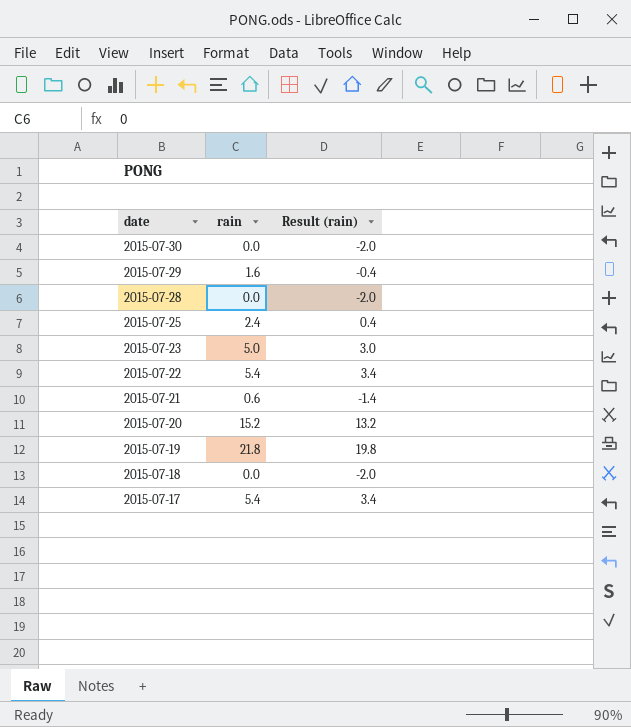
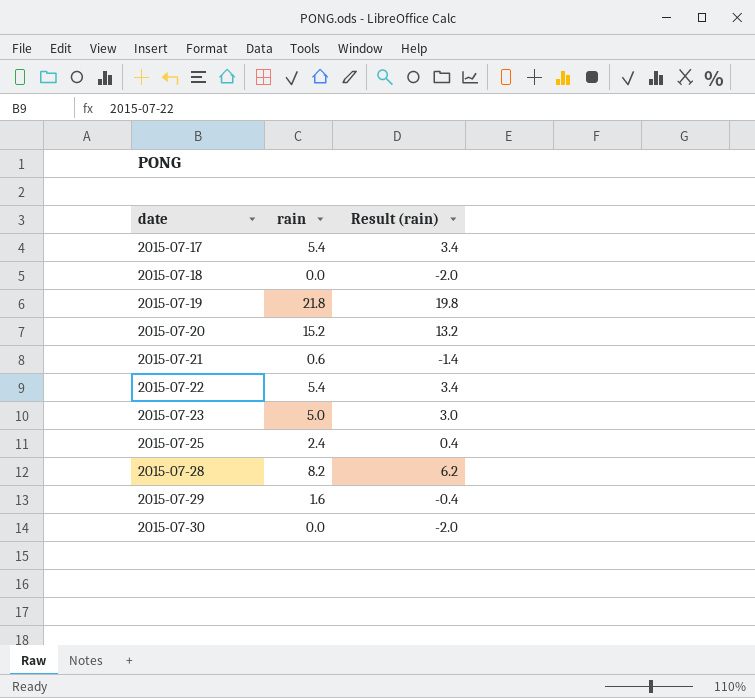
row order: date descending -> date ascending
2015-07-28 | rain: 0.0 -> 8.2
2015-07-28 | Result (rain): -2.0 -> 6.2

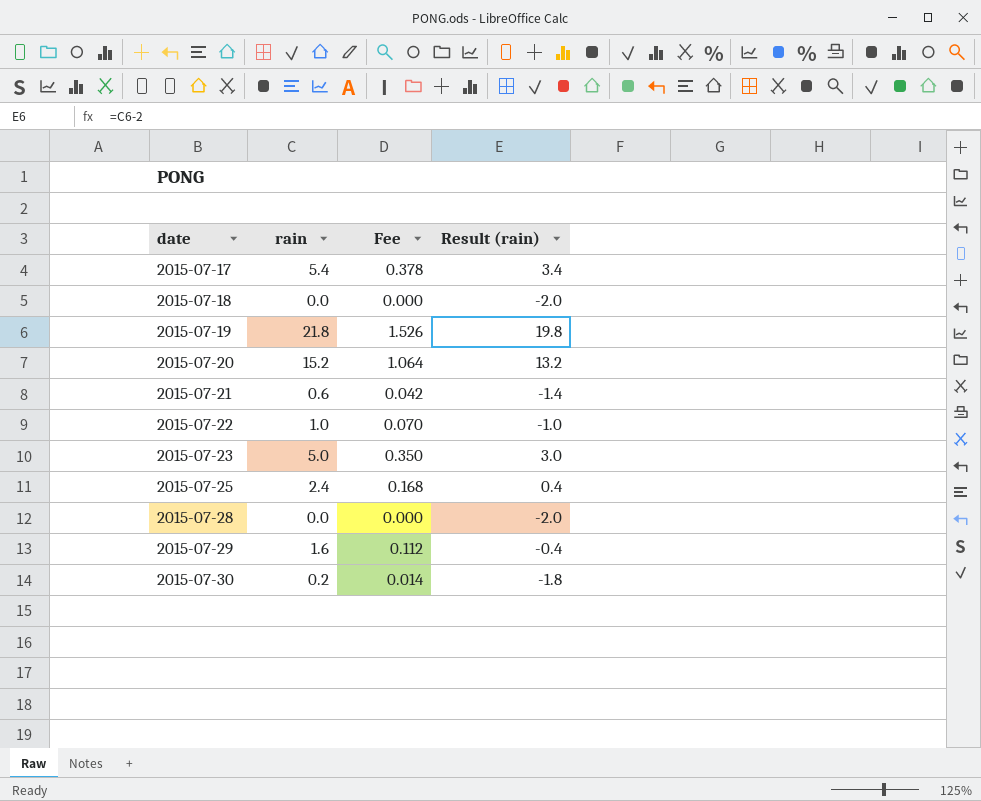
column Fee | formula: none -> [rain] * 0.07
2015-07-22 | rain: 5.4 -> 1.0
2015-07-22 | Result (rain): 3.4 -> -1.0
2015-07-28 | rain: 8.2 -> 0.0
2015-07-28 | Result (rain): 6.2 -> -2.0
2015-07-30 | rain: 0.0 -> 0.2
2015-07-30 | Result (rain): -2.0 -> -1.8

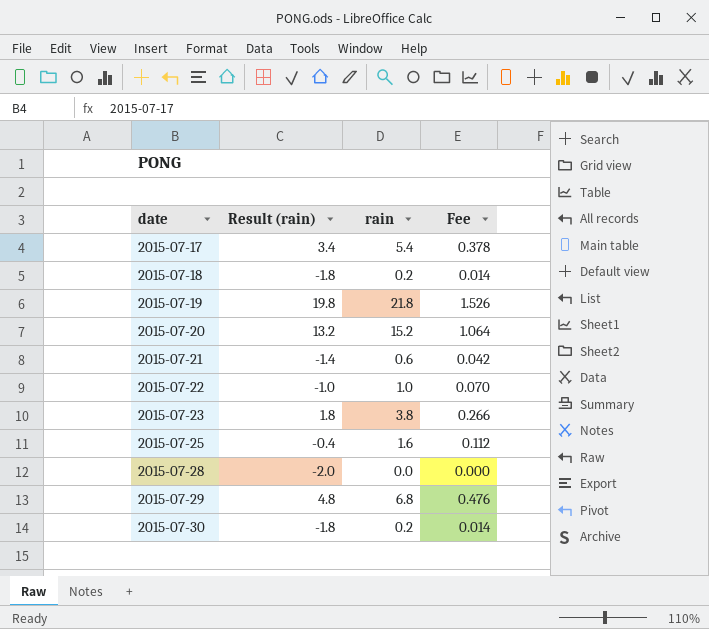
column Result (rain) | position: 4 -> 2
2015-07-18 | Result (rain): -2.0 -> -1.8
2015-07-18 | rain: 0.0 -> 0.2
2015-07-18 | Fee: 0.000 -> 0.014
2015-07-23 | Result (rain): 3.0 -> 1.8
2015-07-23 | rain: 5.0 -> 3.8
2015-07-23 | Fee: 0.350 -> 0.266
2015-07-25 | Result (rain): 0.4 -> -0.4
2015-07-25 | rain: 2.4 -> 1.6
2015-07-25 | Fee: 0.168 -> 0.112
2015-07-29 | Result (rain): -0.4 -> 4.8
2015-07-29 | rain: 1.6 -> 6.8
2015-07-29 | Fee: 0.112 -> 0.476

